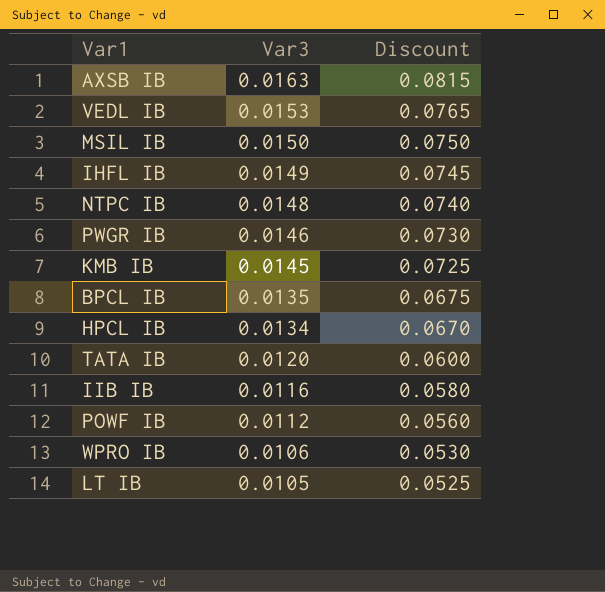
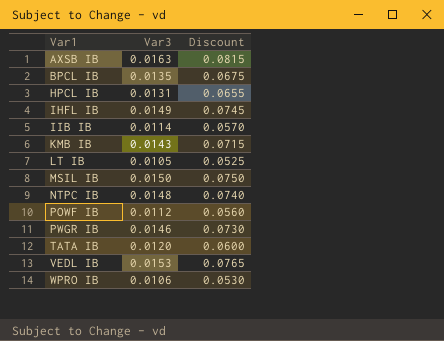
row order: Var3 descending -> Var1 ascending
HPCL IB | Var3: 0.0134 -> 0.0131
HPCL IB | Discount: 0.0670 -> 0.0655
IIB IB | Var3: 0.0116 -> 0.0114
IIB IB | Discount: 0.0580 -> 0.0570
KMB IB | Var3: 0.0145 -> 0.0143
KMB IB | Discount: 0.0725 -> 0.0715

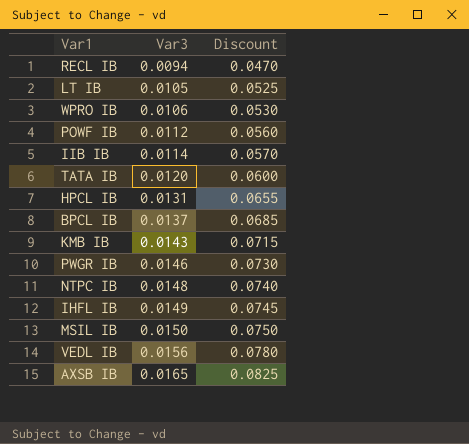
row order: Var1 ascending -> Var3 ascending
row RECL IB: none -> 0.0094 | 0.0470
BPCL IB | Var3: 0.0135 -> 0.0137
BPCL IB | Discount: 0.0675 -> 0.0685
VEDL IB | Var3: 0.0153 -> 0.0156
VEDL IB | Discount: 0.0765 -> 0.0780
AXSB IB | Var3: 0.0163 -> 0.0165
AXSB IB | Discount: 0.0815 -> 0.0825

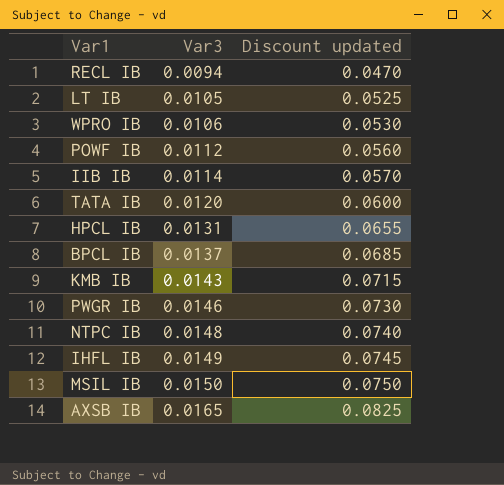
column name: Discount -> Discount updated
row VEDL IB: 0.0156 | 0.0780 -> none

